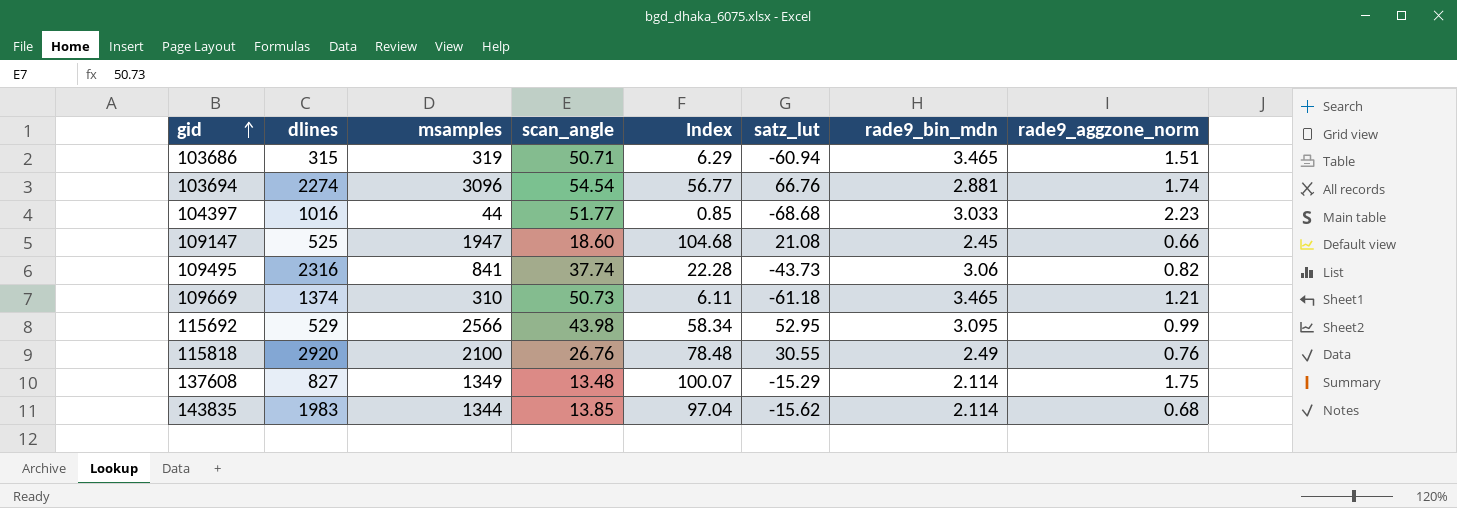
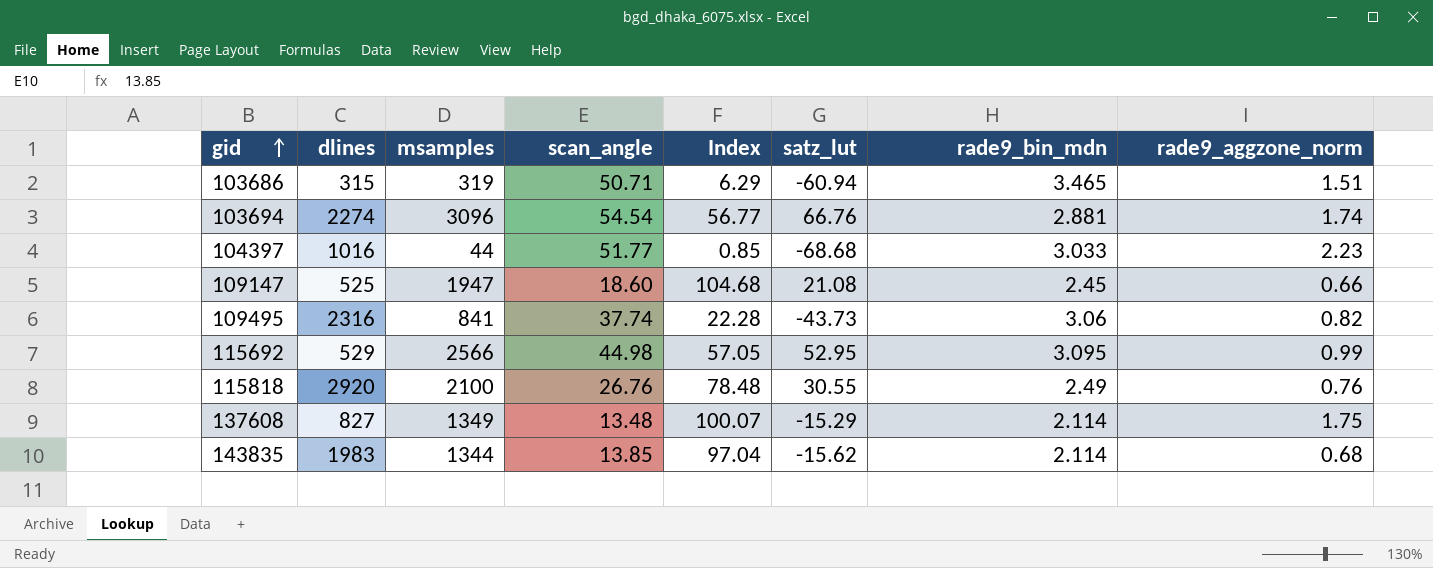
row 109669: 1374 | 310 | 50.73 | 6.11 | -61.18 | 3.465 | 1.21 -> none
115692 | scan_angle: 43.98 -> 44.98
115692 | Index: 58.34 -> 57.05

